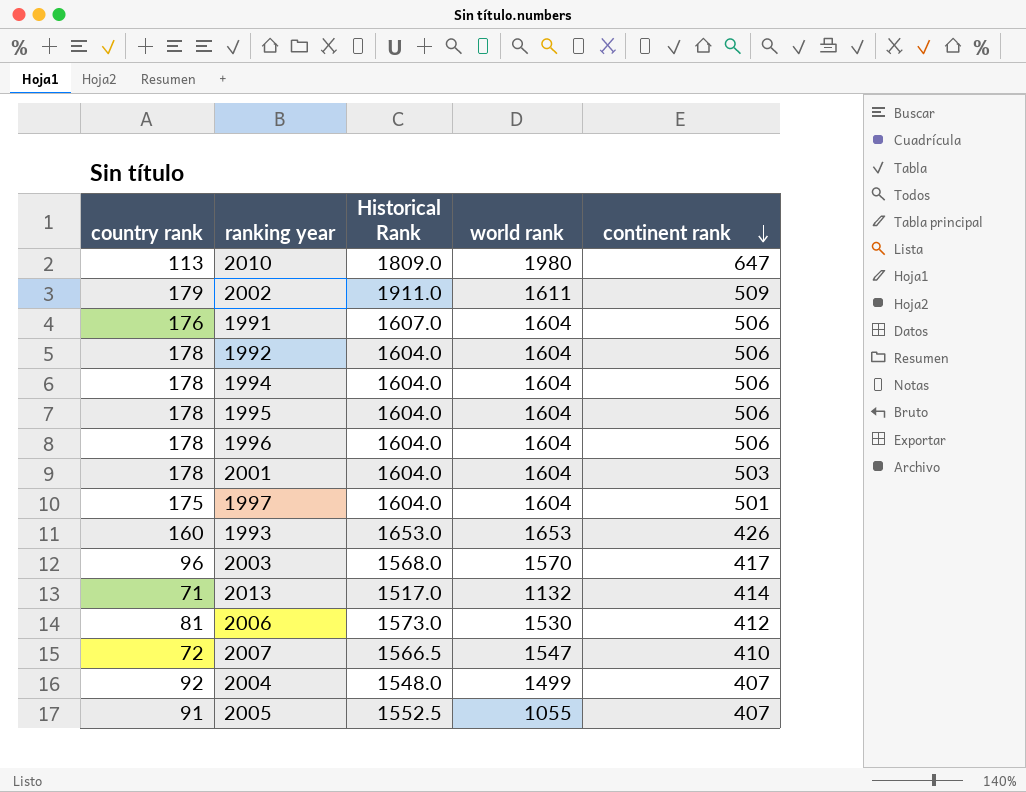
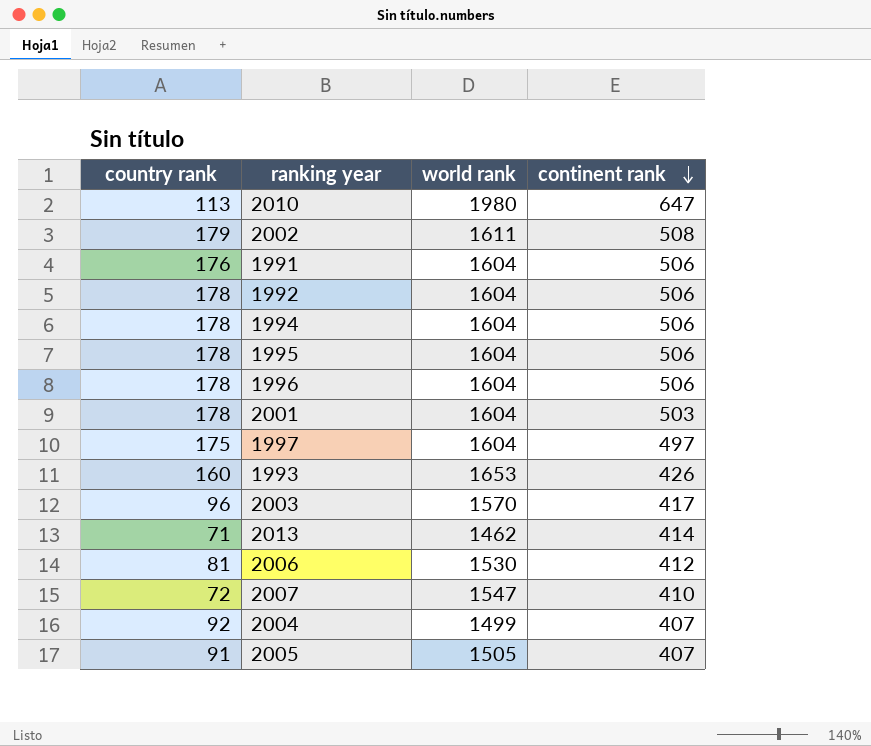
column Historical Rank | position: 3 -> none
2002 | continent rank: 509 -> 508
1997 | continent rank: 501 -> 497
2013 | world rank: 1132 -> 1462
2005 | world rank: 1055 -> 1505

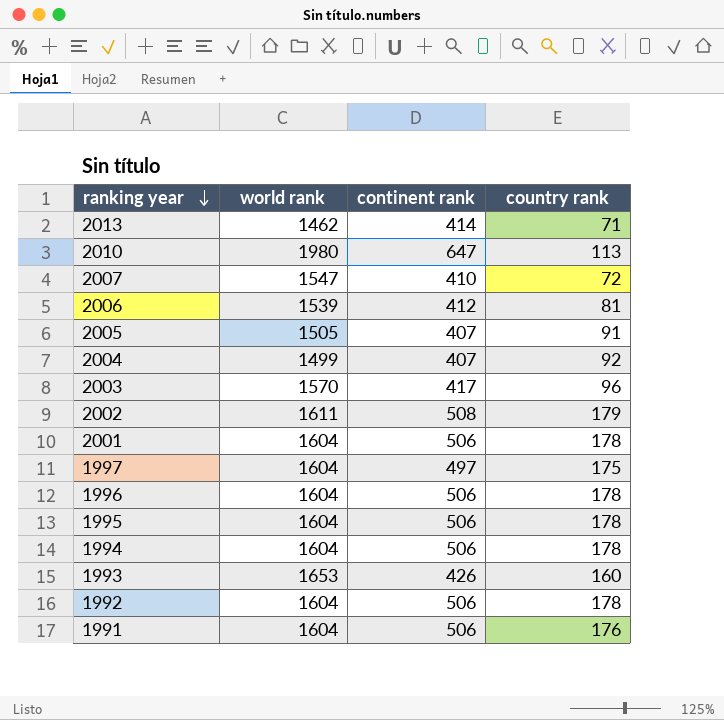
row order: continent rank descending -> ranking year descending
column country rank | position: 1 -> 4
2006 | world rank: 1530 -> 1539
2001 | continent rank: 503 -> 506

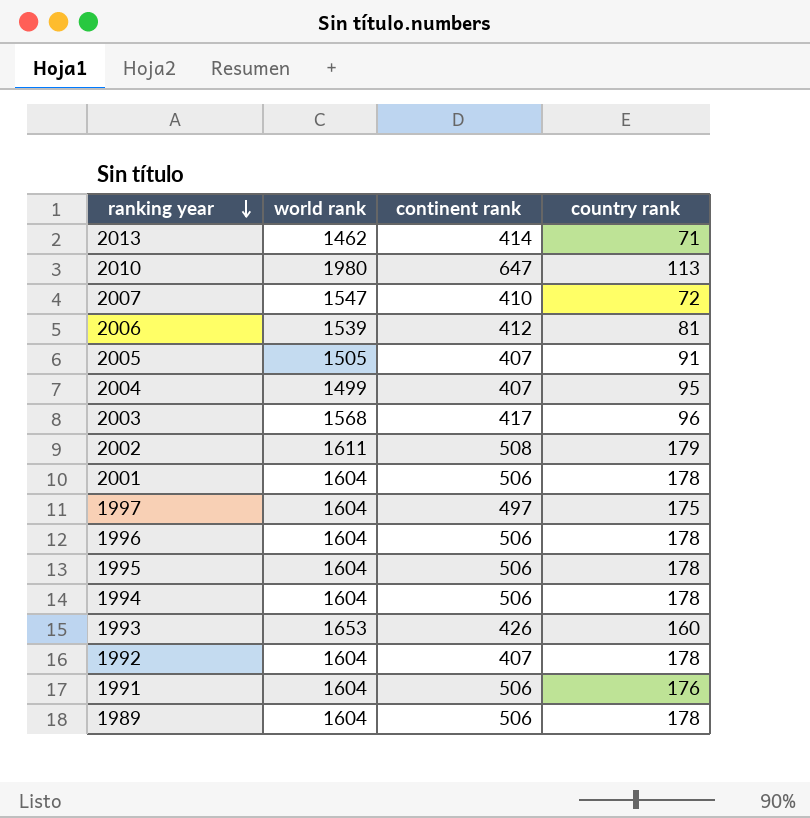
2004 | country rank: 92 -> 95
2003 | world rank: 1570 -> 1568
1992 | continent rank: 506 -> 407
row 1989: none -> 1604 | 506 | 178

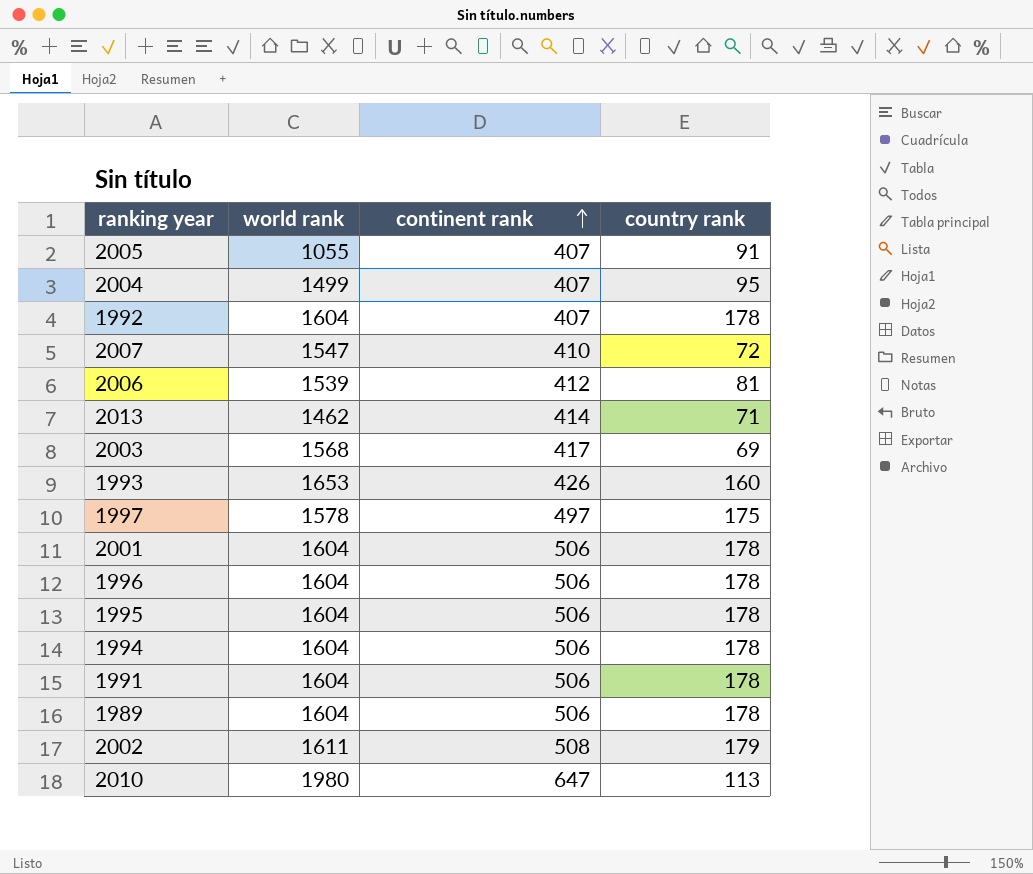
row order: ranking year descending -> continent rank ascending
2005 | world rank: 1505 -> 1055
2003 | country rank: 96 -> 69
1997 | world rank: 1604 -> 1578
1991 | country rank: 176 -> 178

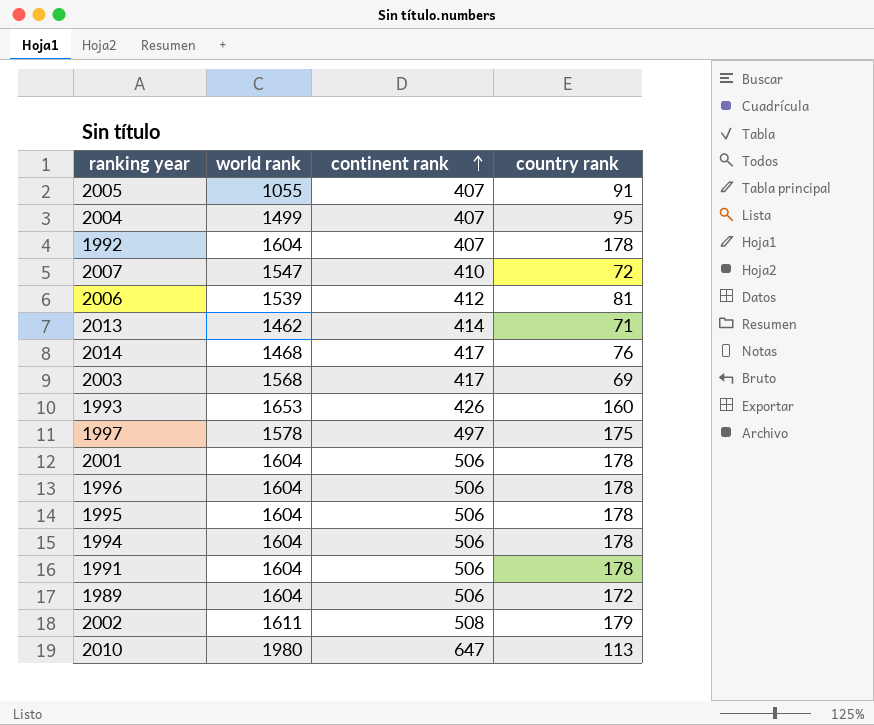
row 2014: none -> 1468 | 417 | 76
1989 | country rank: 178 -> 172

